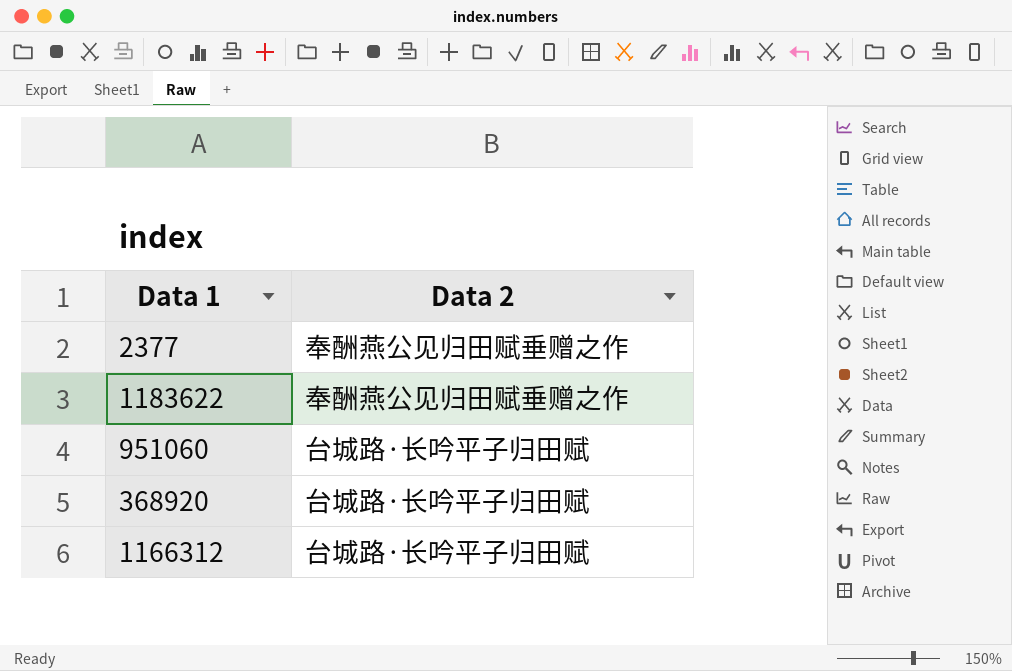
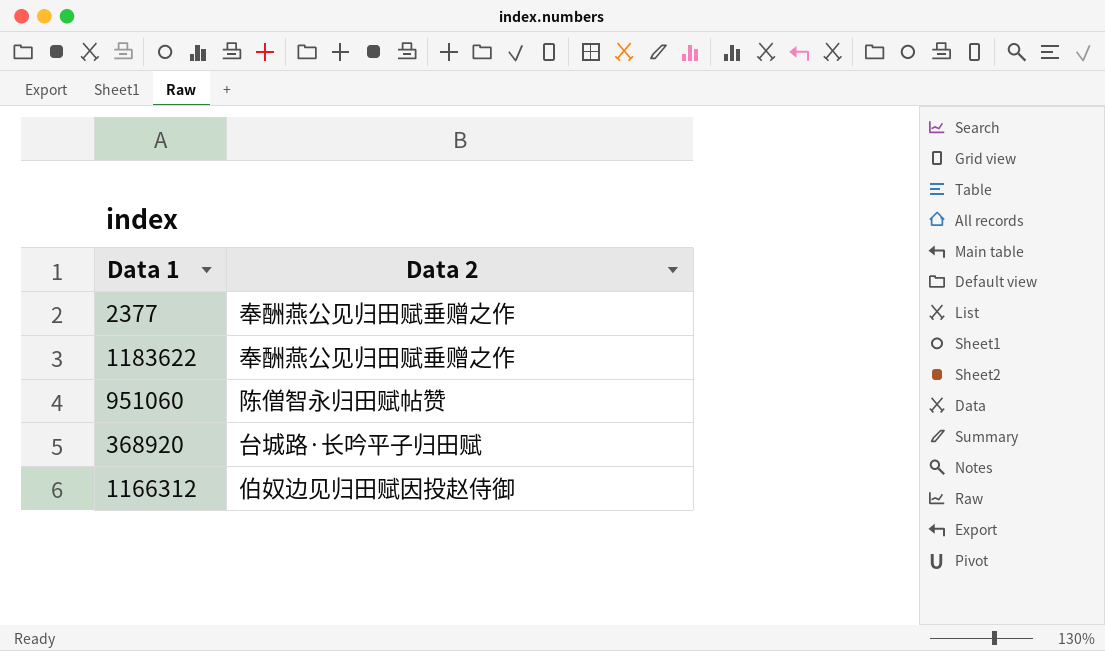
951060 | Data 2: 台城路·长吟平子归田赋 -> 陈僧智永归田赋帖赞
1166312 | Data 2: 台城路·长吟平子归田赋 -> 伯奴边见归田赋因投赵侍御

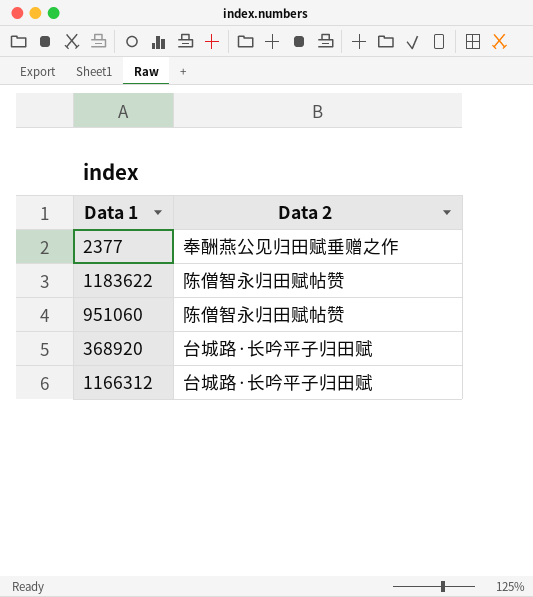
1183622 | Data 2: 奉酬燕公见归田赋垂赠之作 -> 陈僧智永归田赋帖赞
1166312 | Data 2: 伯奴边见归田赋因投赵侍御 -> 台城路·长吟平子归田赋

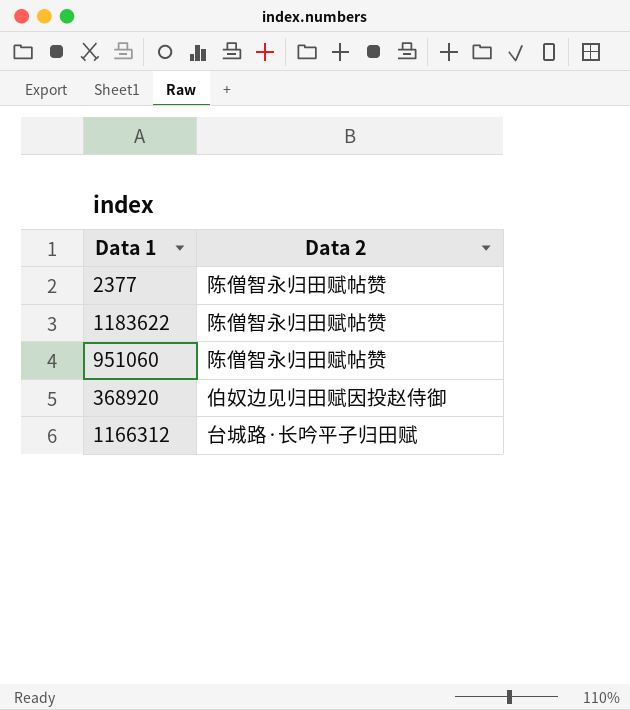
2377 | Data 2: 奉酬燕公见归田赋垂赠之作 -> 陈僧智永归田赋帖赞
368920 | Data 2: 台城路·长吟平子归田赋 -> 伯奴边见归田赋因投赵侍御

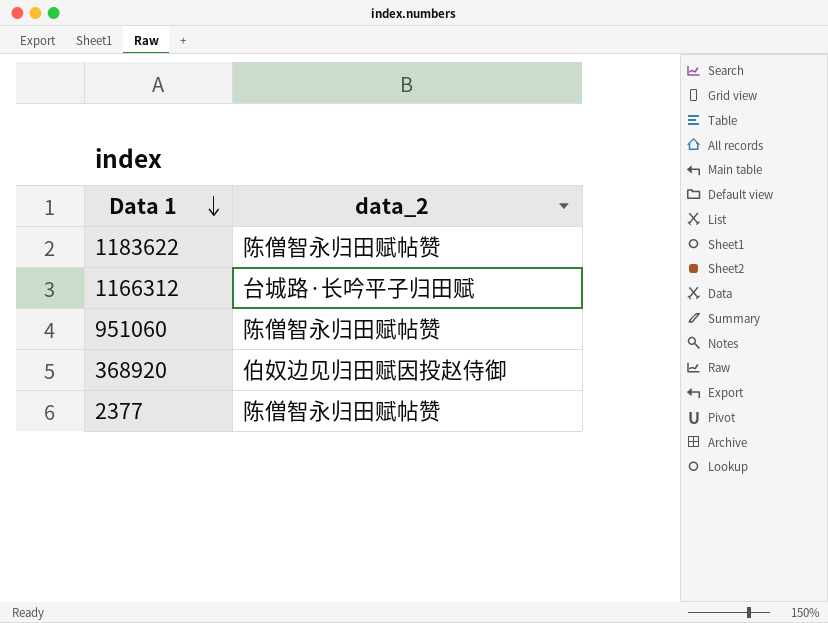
row order: none -> Data 1 descending
column name: Data 2 -> data_2

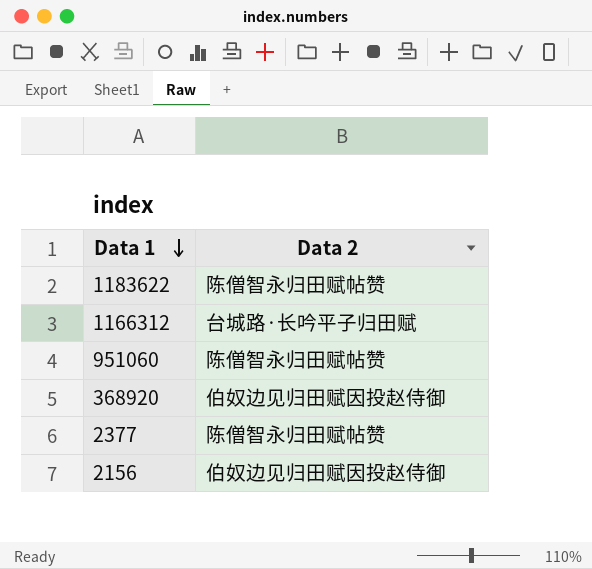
column name: data_2 -> Data 2
row 2156: none -> 伯奴边见归田赋因投赵侍御

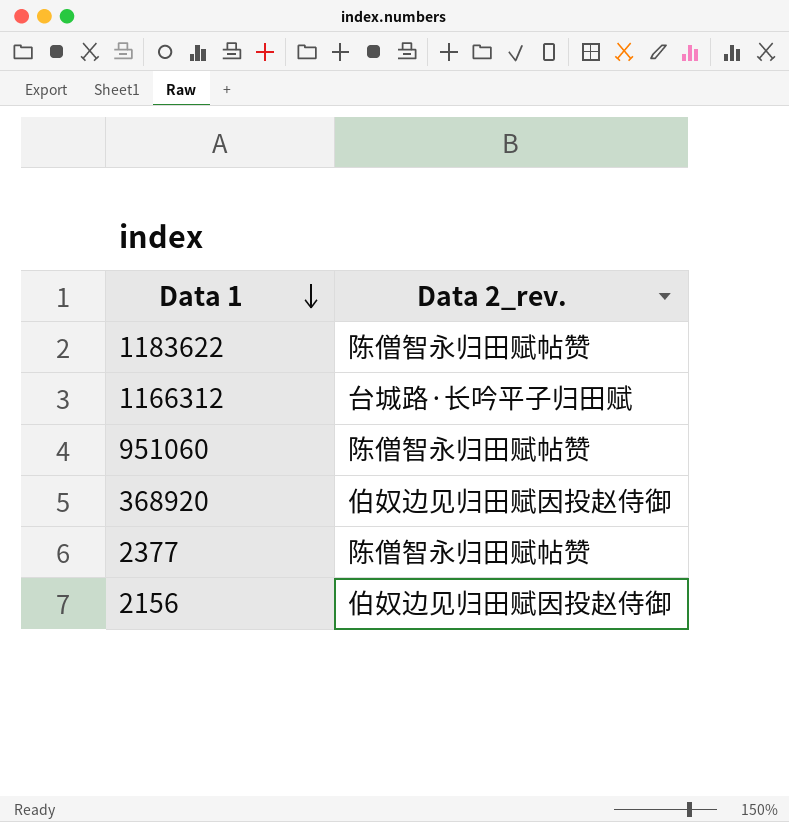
column name: Data 2 -> Data 2_rev.

